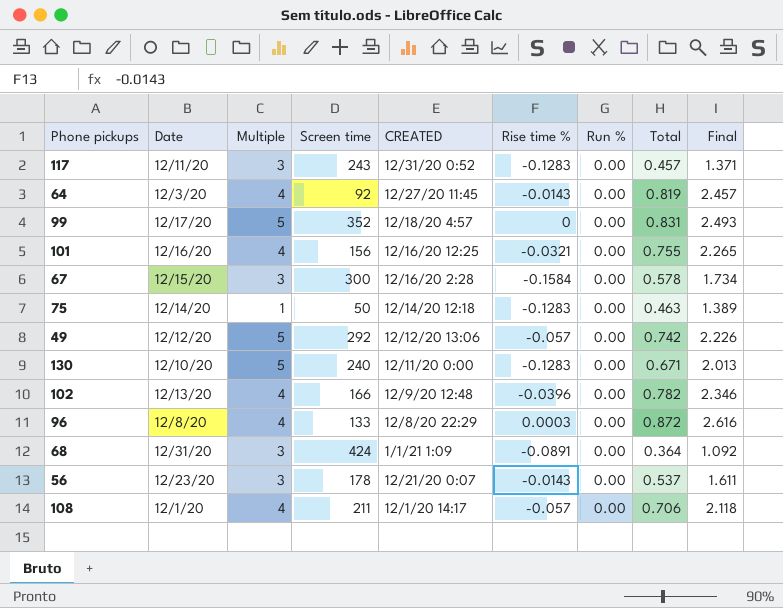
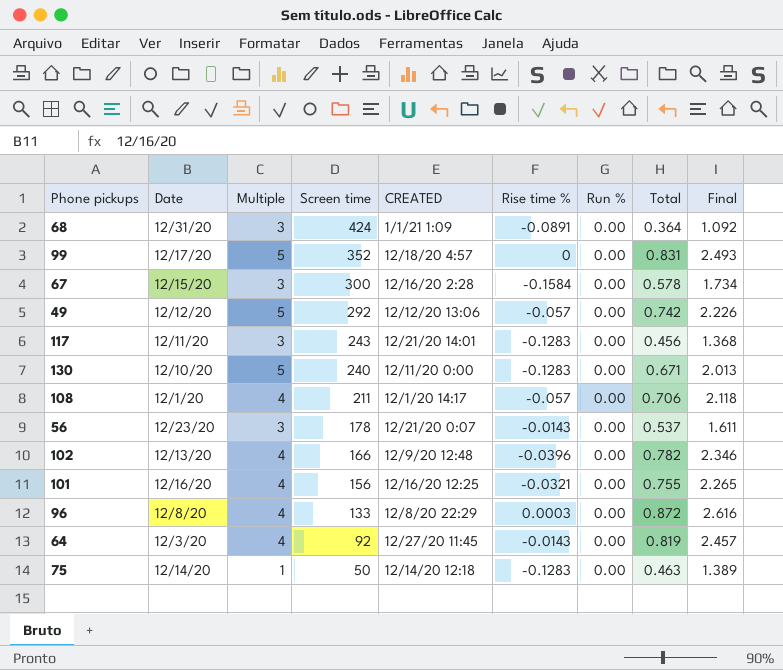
row order: none -> Screen time descending
117 | CREATED: 12/31/20 0:52 -> 12/21/20 14:01
117 | Total: 0.457 -> 0.456
117 | Final: 1.371 -> 1.368

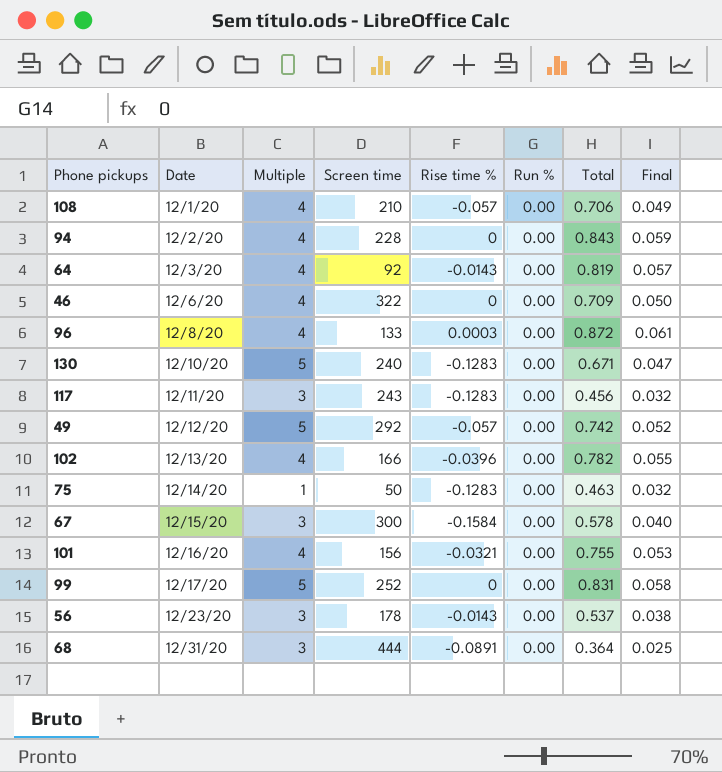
row order: Screen time descending -> Date ascending
column CREATED | position: 5 -> none
column Final | formula: [Total] * 3 -> [Total] * 0.07
108 | Screen time: 211 -> 210
row 94: none -> 12/2/20 | 4 | 228 | 0 | 0.00 | 0.843 | 0.059
row 46: none -> 12/6/20 | 4 | 322 | 0 | 0.00 | 0.709 | 0.050
99 | Screen time: 352 -> 252
68 | Screen time: 424 -> 444

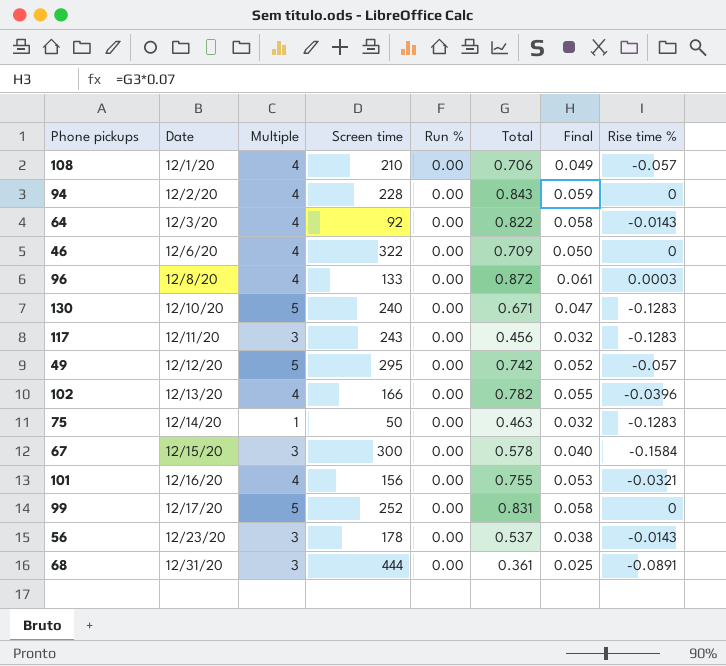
column Rise time % | position: 5 -> 8
64 | Total: 0.819 -> 0.822
64 | Final: 0.057 -> 0.058
49 | Screen time: 292 -> 295
68 | Total: 0.364 -> 0.361

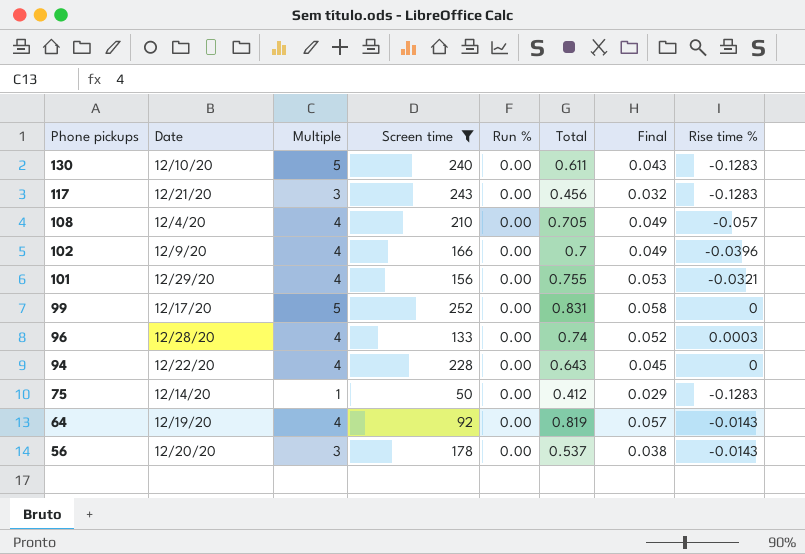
filter: none -> Screen time <= 252
row order: Date ascending -> Phone pickups descending
130 | Total: 0.671 -> 0.611
130 | Final: 0.047 -> 0.043
117 | Date: 12/11/20 -> 12/21/20
108 | Date: 12/1/20 -> 12/4/20
108 | Total: 0.706 -> 0.705
102 | Date: 12/13/20 -> 12/9/20
102 | Total: 0.782 -> 0.7
102 | Final: 0.055 -> 0.049
101 | Date: 12/16/20 -> 12/29/20
96 | Date: 12/8/20 -> 12/28/20
96 | Total: 0.872 -> 0.74
96 | Final: 0.061 -> 0.052
94 | Date: 12/2/20 -> 12/22/20
94 | Total: 0.843 -> 0.643
94 | Final: 0.059 -> 0.045
75 | Total: 0.463 -> 0.412
75 | Final: 0.032 -> 0.029
64 | Date: 12/3/20 -> 12/19/20
64 | Total: 0.822 -> 0.819
64 | Final: 0.058 -> 0.057
56 | Date: 12/23/20 -> 12/20/20

